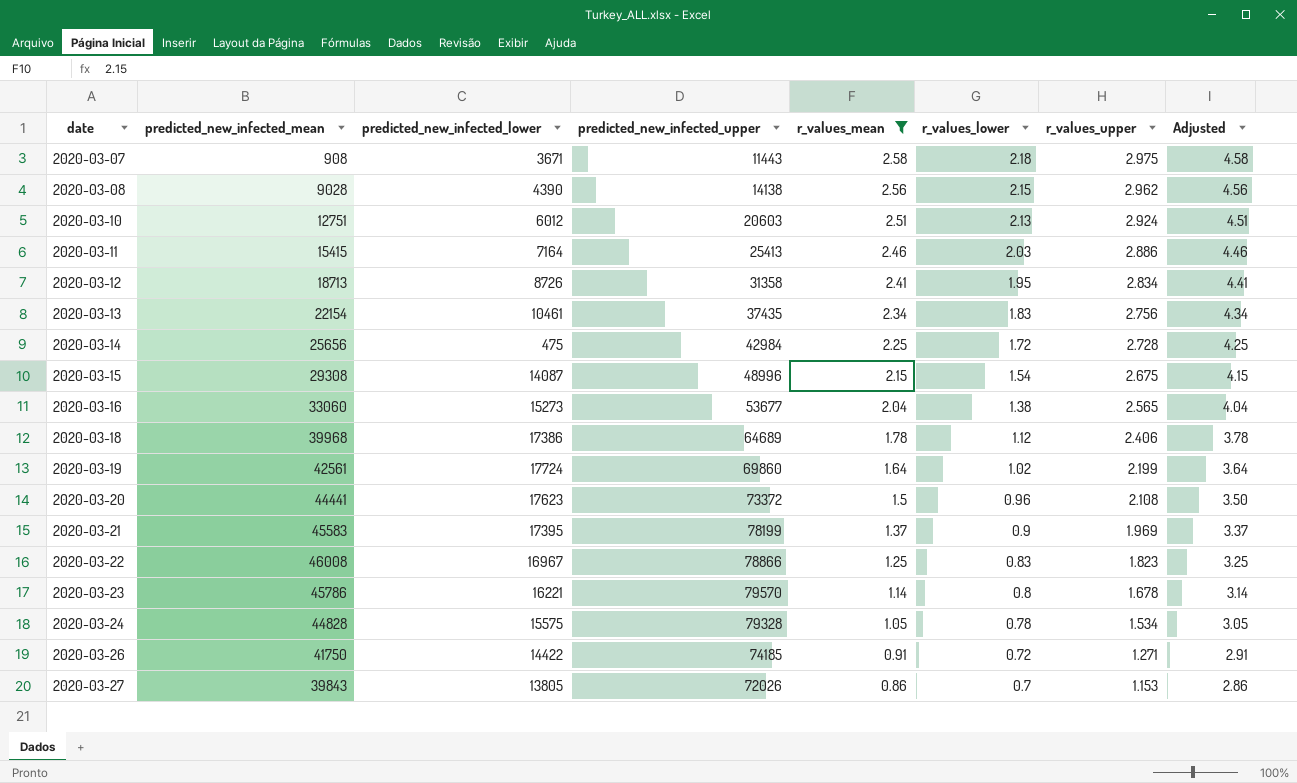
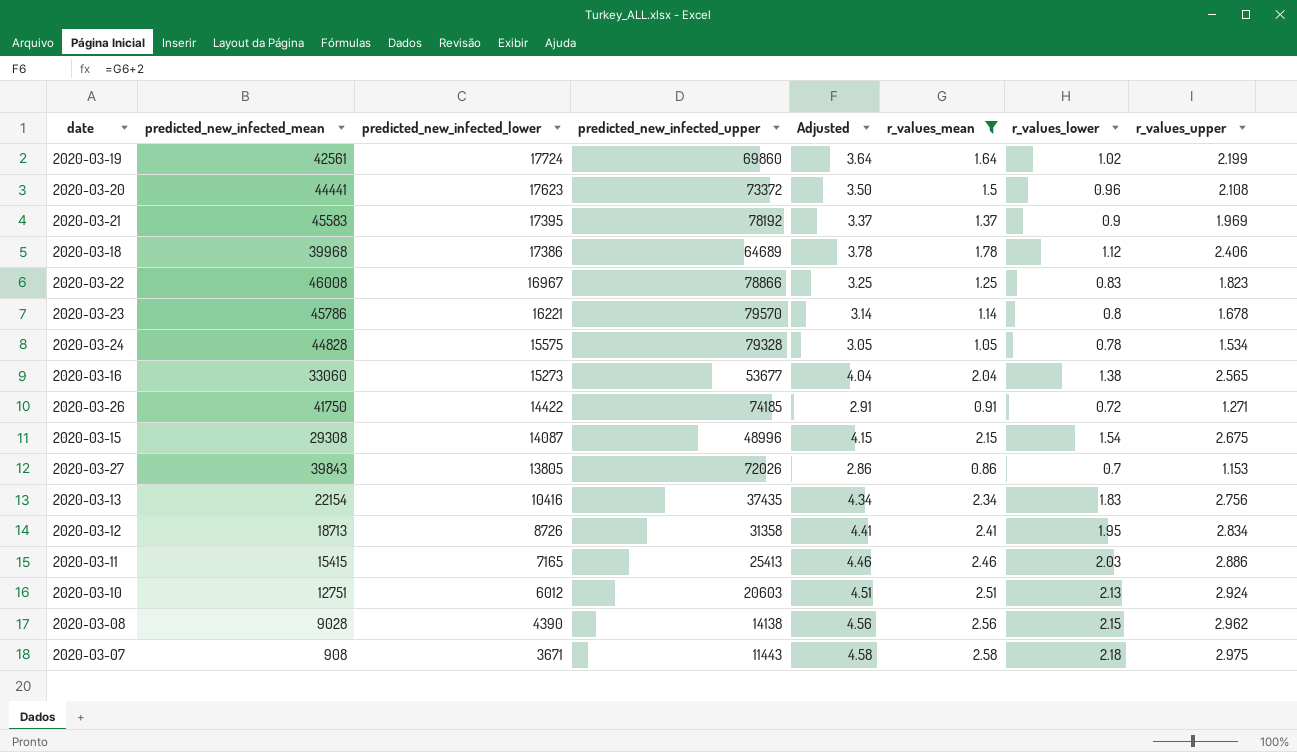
row order: date ascending -> predicted_new_infected_lower descending
column Adjusted | position: 8 -> 5
row 2020-03-14: 25656 | 475 | 42984 | 2.25 | 1.72 | 2.728 | 4.25 -> none
2020-03-21 | predicted_new_infected_upper: 78199 -> 78192
2020-03-13 | predicted_new_infected_lower: 10461 -> 10416
2020-03-11 | predicted_new_infected_lower: 7164 -> 7165

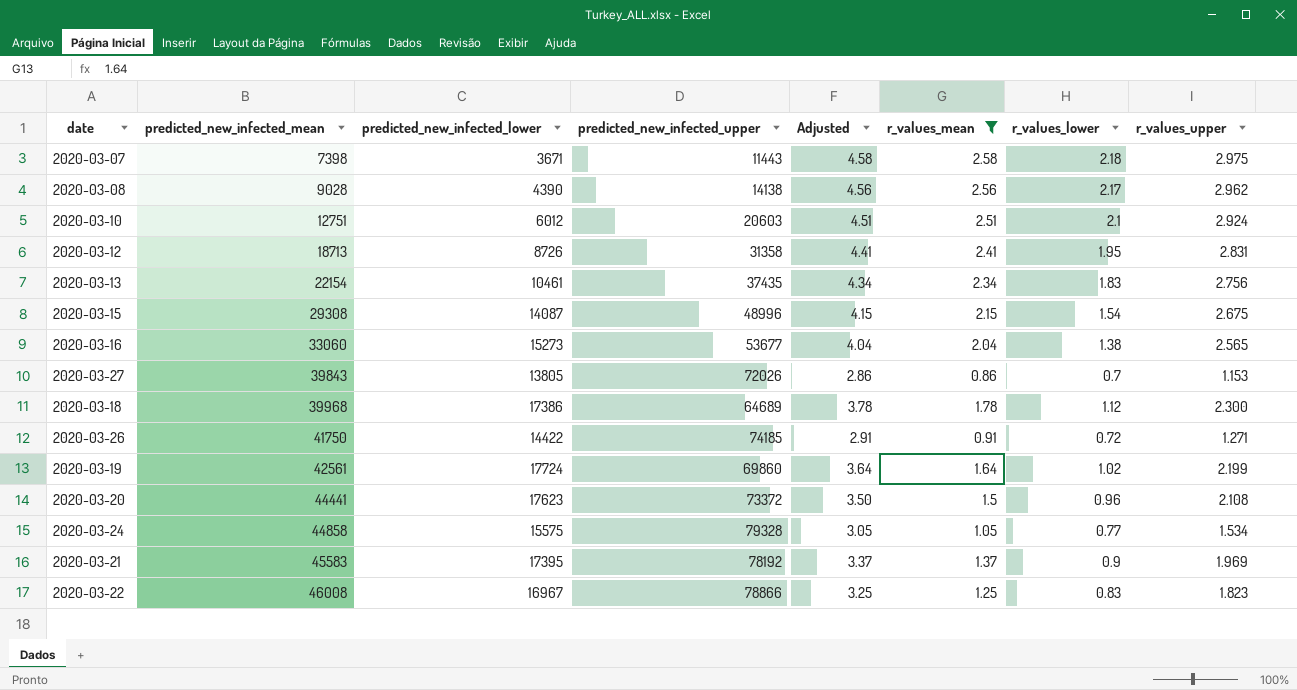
row order: predicted_new_infected_lower descending -> predicted_new_infected_mean ascending
row 2020-03-23: 45786 | 16221 | 79570 | 3.14 | 1.14 | 0.8 | 1.678 -> none
row 2020-03-11: 15415 | 7165 | 25413 | 4.46 | 2.46 | 2.03 | 2.886 -> none
2020-03-07 | predicted_new_infected_mean: 908 -> 7398
2020-03-08 | r_values_lower: 2.15 -> 2.17
2020-03-10 | r_values_lower: 2.13 -> 2.1
2020-03-12 | r_values_upper: 2.834 -> 2.831
2020-03-13 | predicted_new_infected_lower: 10416 -> 10461
2020-03-18 | r_values_upper: 2.406 -> 2.300
2020-03-24 | predicted_new_infected_mean: 44828 -> 44858
2020-03-24 | r_values_lower: 0.78 -> 0.77

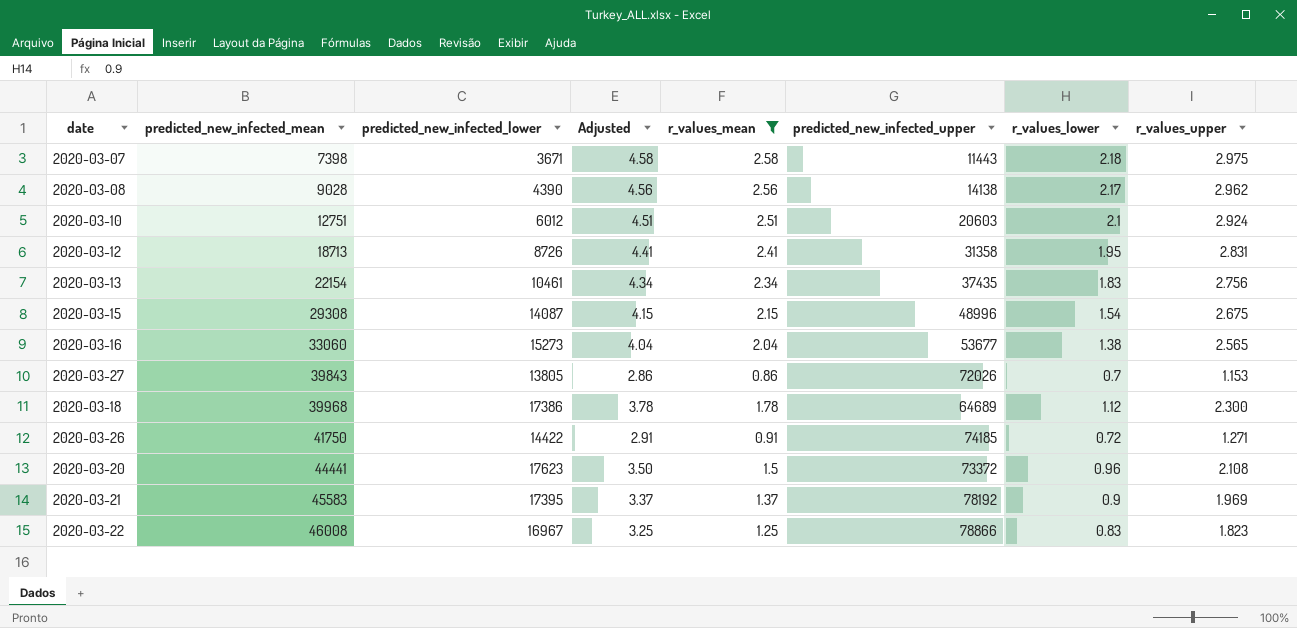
column predicted_new_infected_upper | position: 4 -> 6
row 2020-03-19: 42561 | 17724 | 69860 | 3.64 | 1.64 | 1.02 | 2.199 -> none
row 2020-03-24: 44858 | 15575 | 79328 | 3.05 | 1.05 | 0.77 | 1.534 -> none

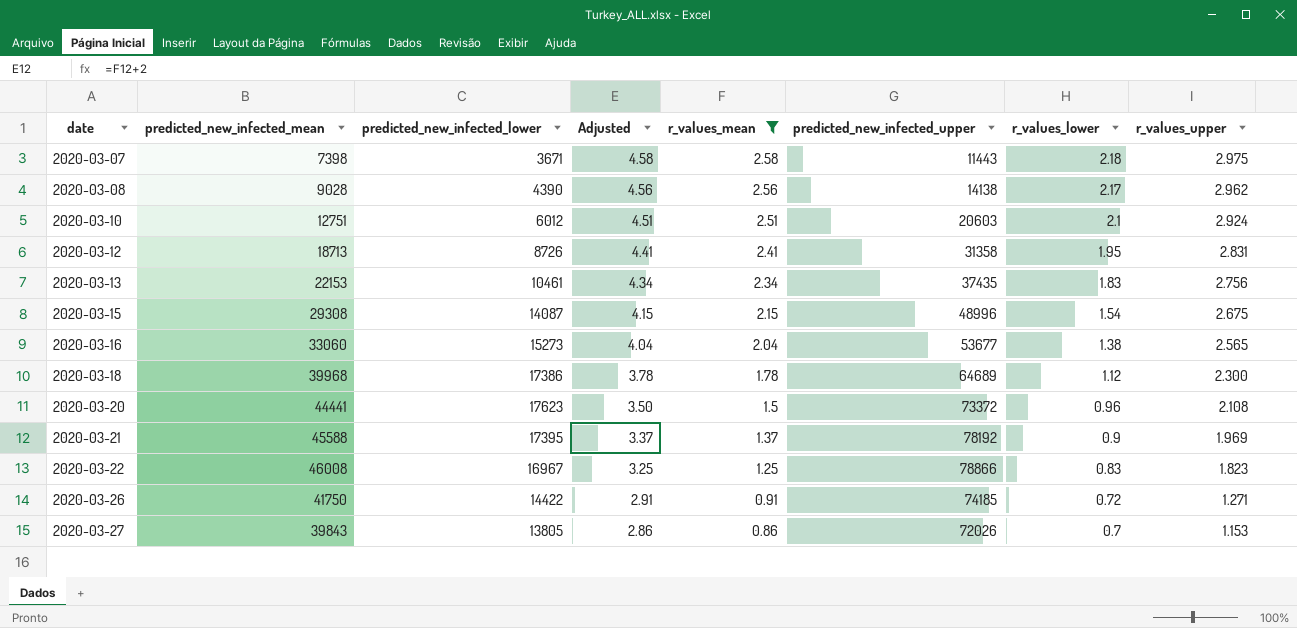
row order: predicted_new_infected_mean ascending -> date ascending
2020-03-13 | predicted_new_infected_mean: 22154 -> 22153
2020-03-21 | predicted_new_infected_mean: 45583 -> 45588

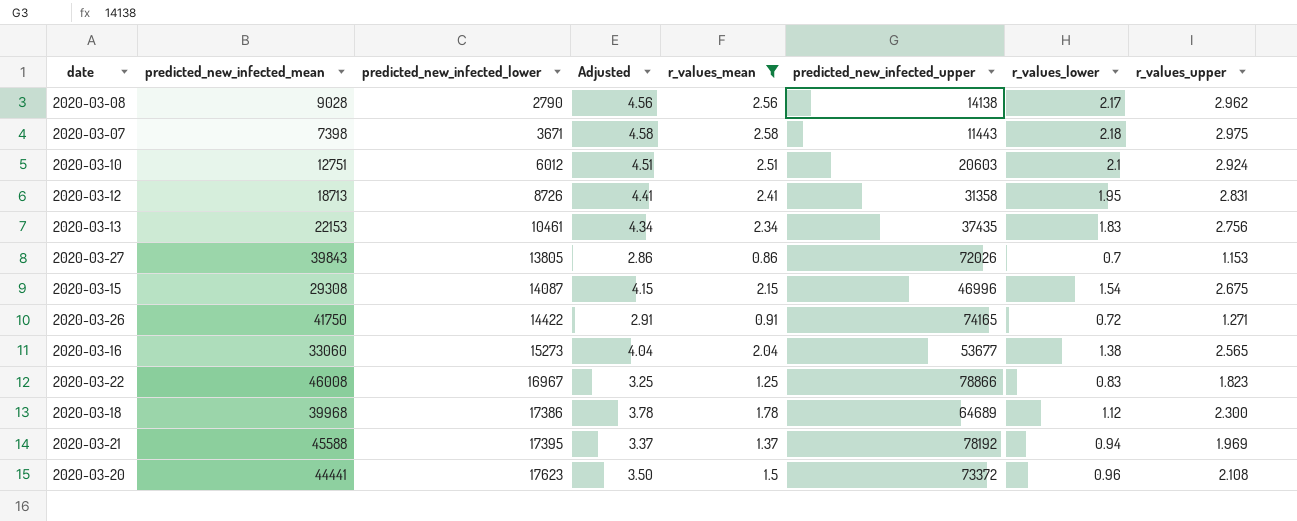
row order: date ascending -> predicted_new_infected_lower ascending
2020-03-08 | predicted_new_infected_lower: 4390 -> 2790
2020-03-15 | predicted_new_infected_upper: 48996 -> 46996
2020-03-26 | predicted_new_infected_upper: 74185 -> 74165
2020-03-21 | r_values_lower: 0.9 -> 0.94

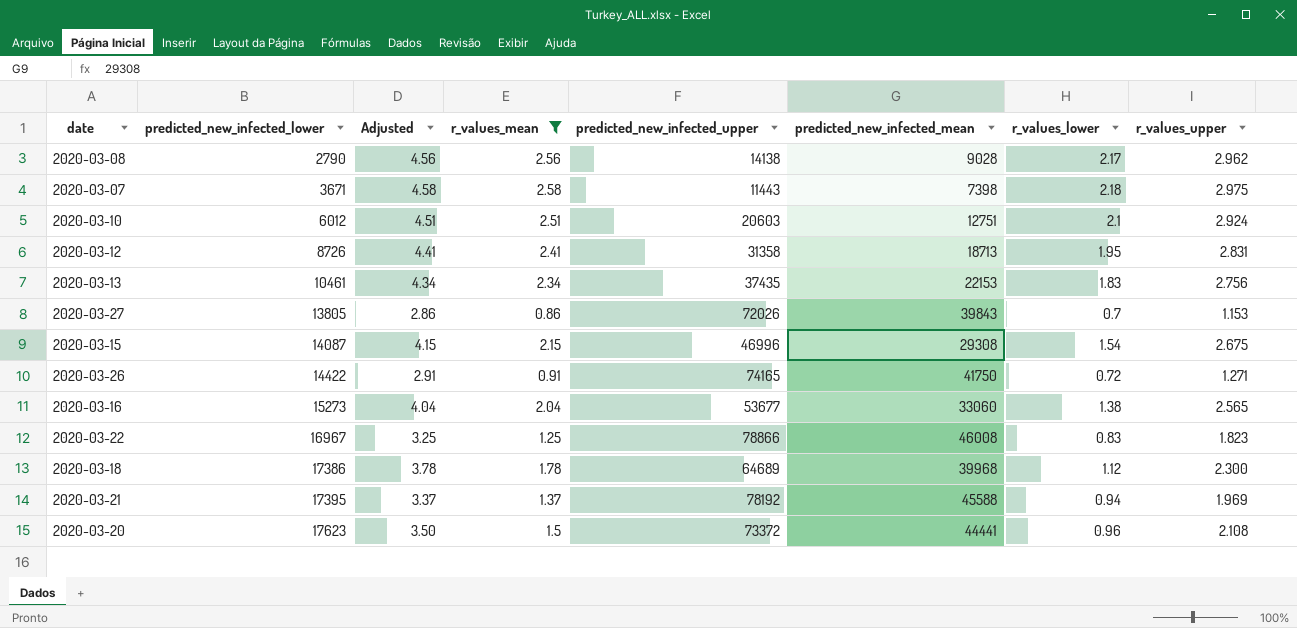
column predicted_new_infected_mean | position: 2 -> 6

